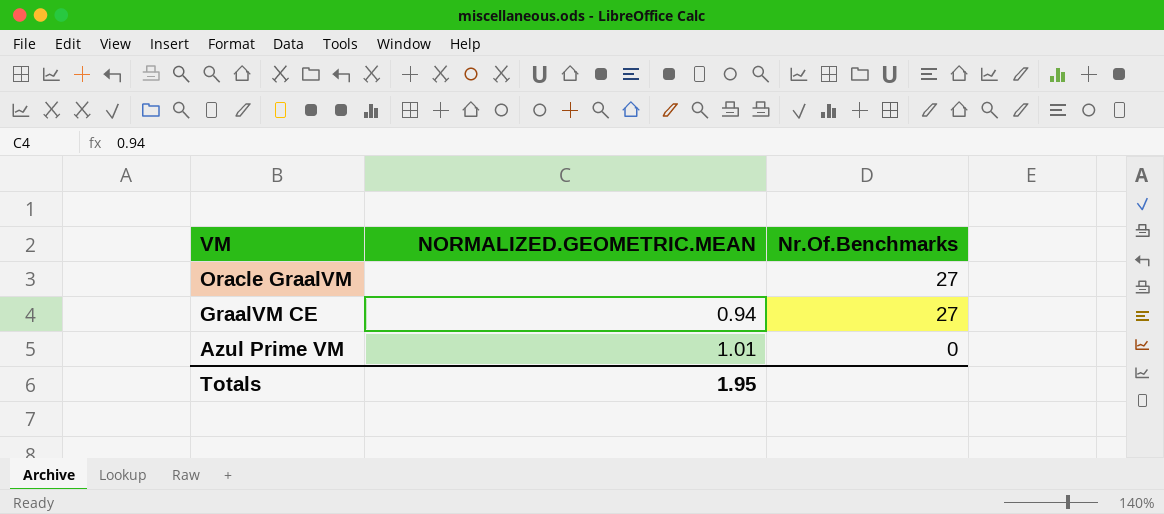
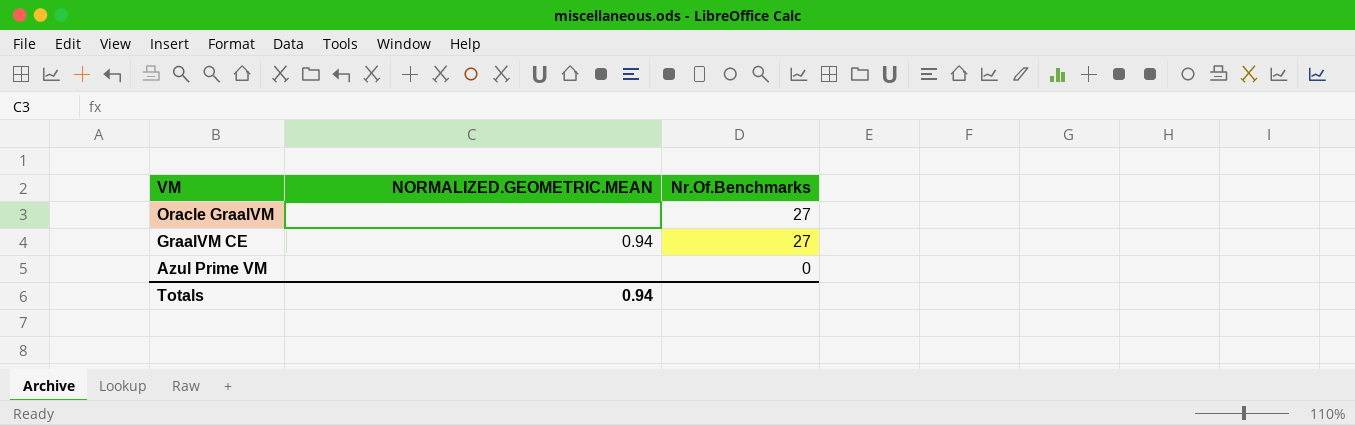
Azul Prime VM | NORMALIZED.GEOMETRIC.MEAN: 1.01 -> none
Totals | NORMALIZED.GEOMETRIC.MEAN: 1.95 -> 0.94

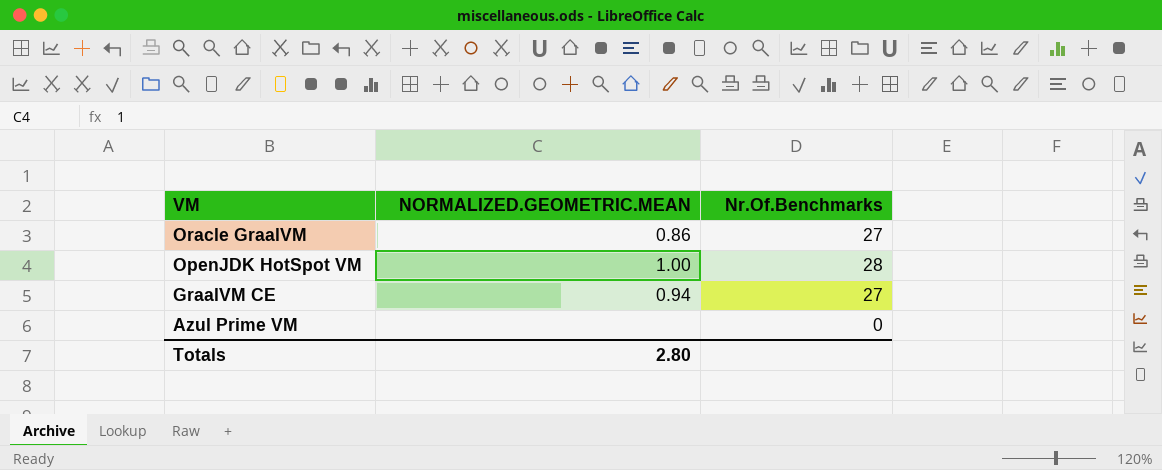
Oracle GraalVM | NORMALIZED.GEOMETRIC.MEAN: none -> 0.86
row OpenJDK HotSpot VM: none -> 1.00 | 28
Totals | NORMALIZED.GEOMETRIC.MEAN: 0.94 -> 2.80

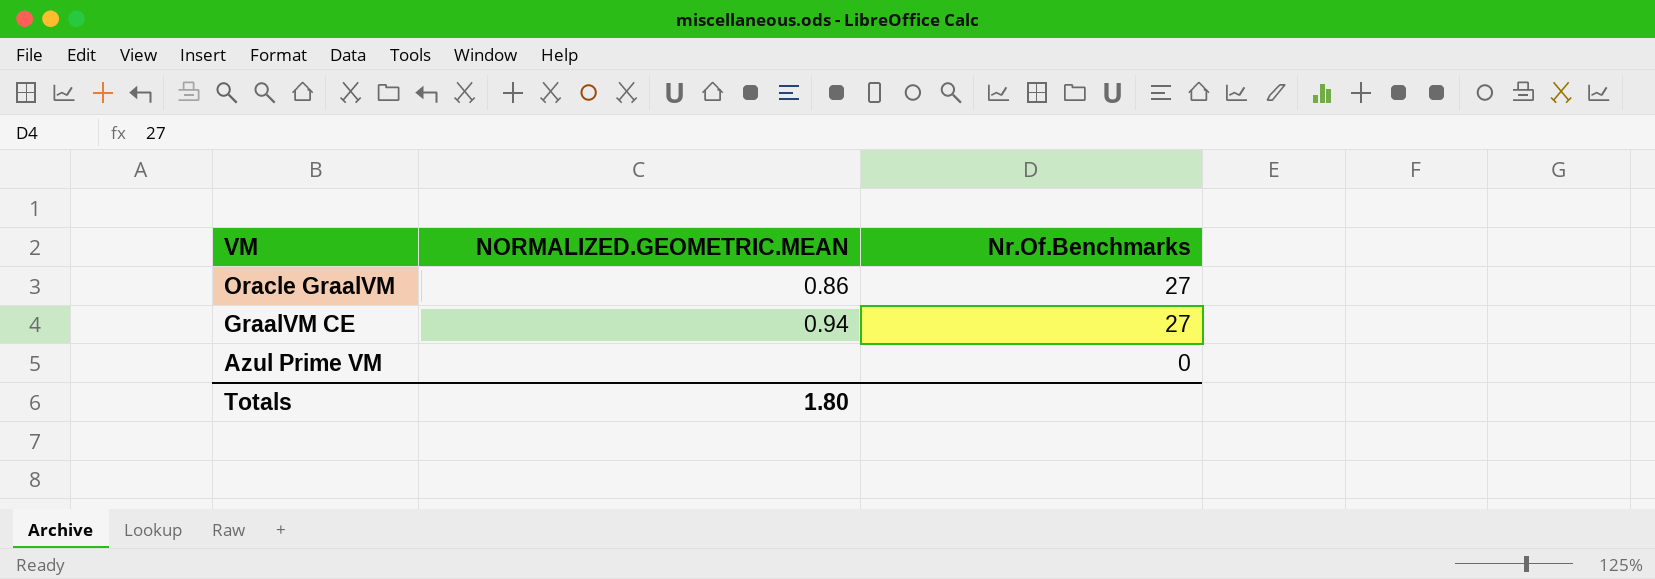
row OpenJDK HotSpot VM: 1.00 | 28 -> none
Totals | NORMALIZED.GEOMETRIC.MEAN: 2.80 -> 1.80

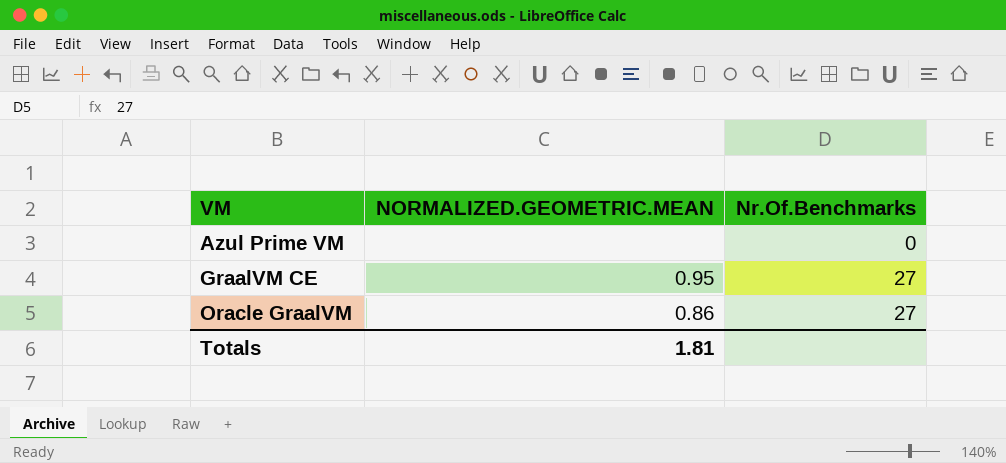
row order: VM descending -> VM ascending
GraalVM CE | NORMALIZED.GEOMETRIC.MEAN: 0.94 -> 0.95
Totals | NORMALIZED.GEOMETRIC.MEAN: 1.80 -> 1.81

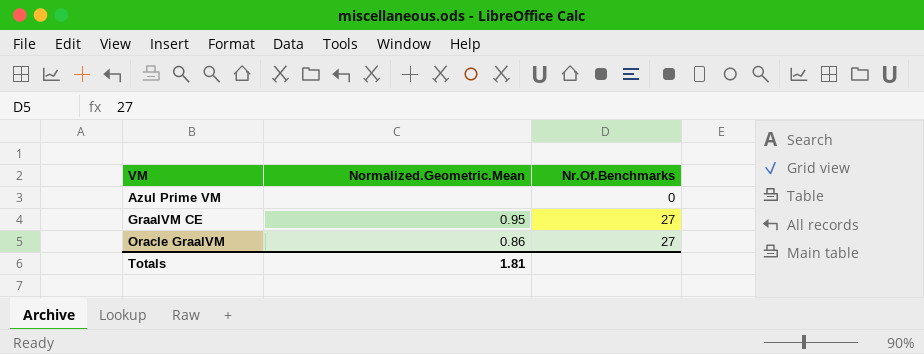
column name: NORMALIZED.GEOMETRIC.MEAN -> Normalized.Geometric.Mean

